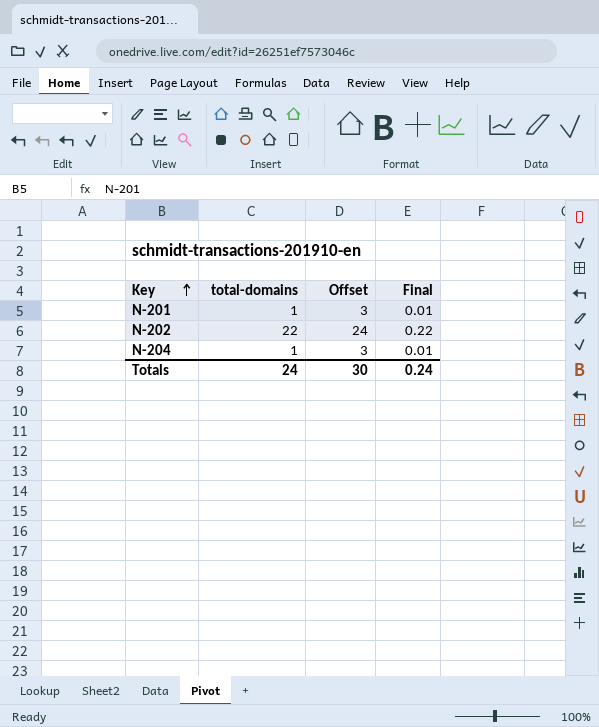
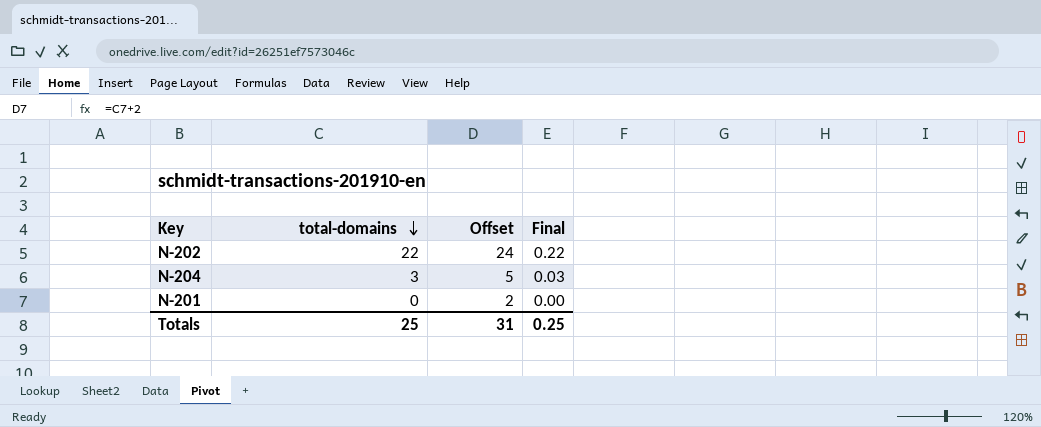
row order: Key ascending -> total-domains descending
N-204 | total-domains: 1 -> 3
N-204 | Offset: 3 -> 5
N-204 | Final: 0.01 -> 0.03
N-201 | total-domains: 1 -> 0
N-201 | Offset: 3 -> 2
N-201 | Final: 0.01 -> 0.00
Totals | total-domains: 24 -> 25
Totals | Offset: 30 -> 31
Totals | Final: 0.24 -> 0.25

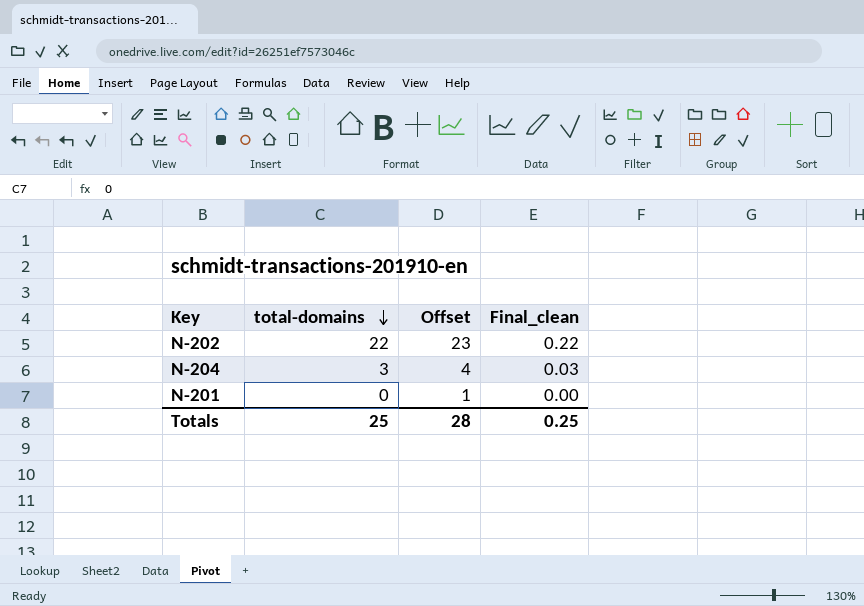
column Offset | formula: [total-domains] + 2 -> [total-domains] + 1
column name: Final -> Final_clean
Totals | Offset: 31 -> 28

